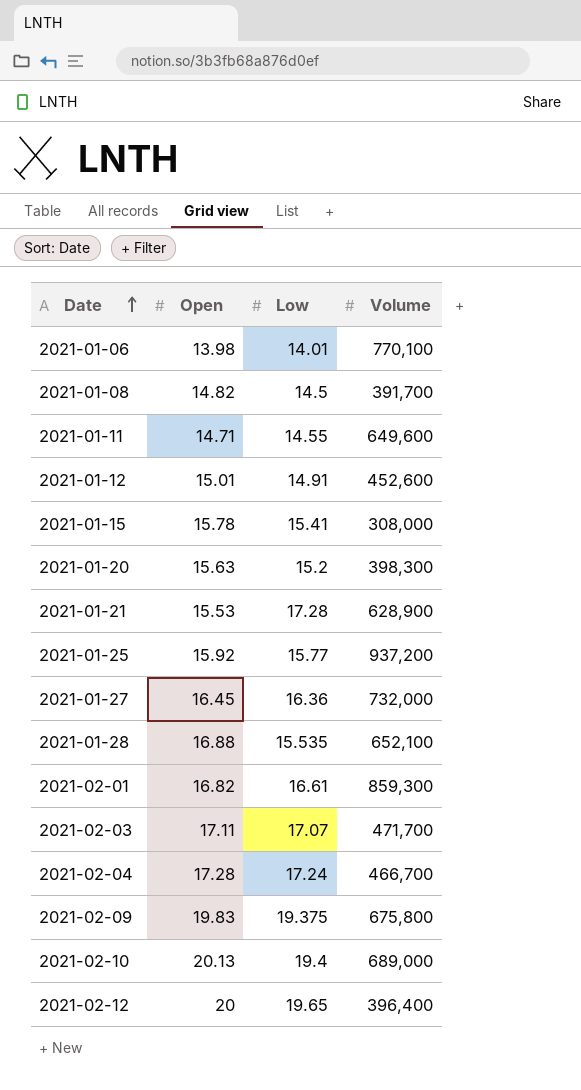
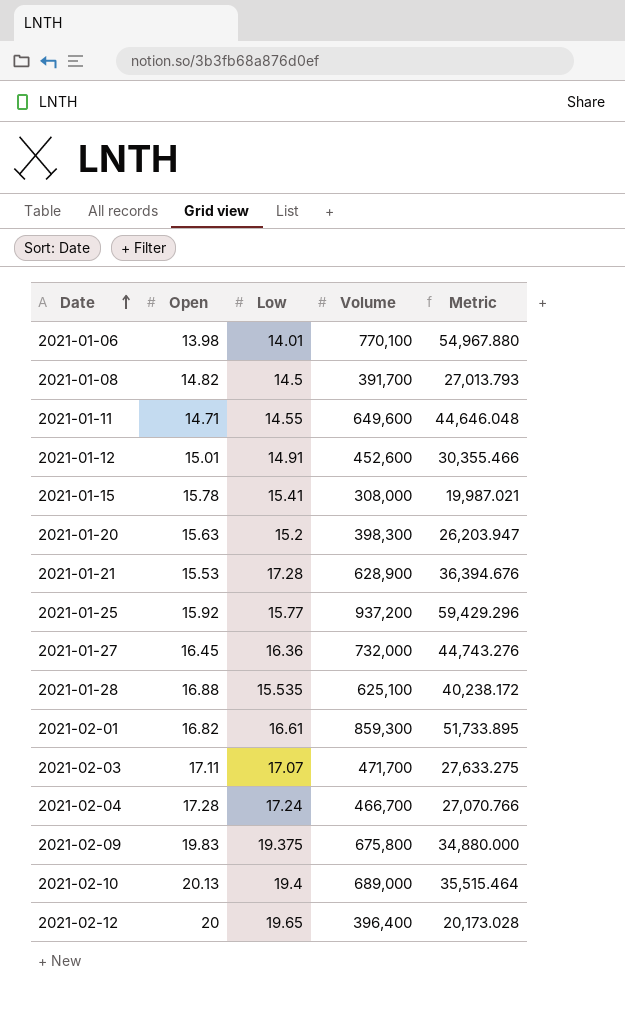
column Metric | formula: none -> [Volume] / [Low]
2021-01-28 | Volume: 652,100 -> 625,100

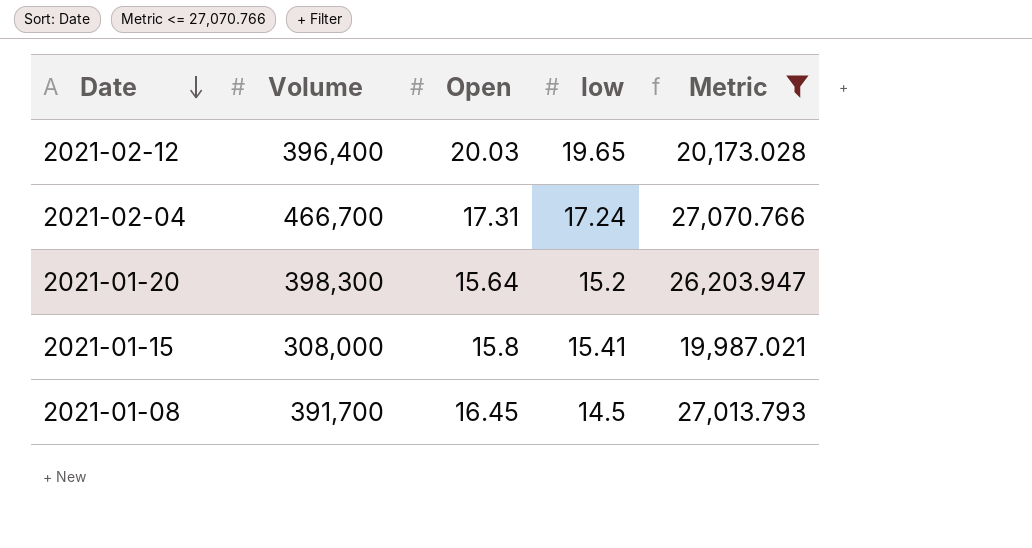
filter: none -> Metric <= 27,070.766
row order: Date ascending -> Date descending
column Volume | position: 4 -> 2
column name: Low -> low
2021-02-12 | Open: 20 -> 20.03
2021-02-04 | Open: 17.28 -> 17.31
2021-01-20 | Open: 15.63 -> 15.64
2021-01-15 | Open: 15.78 -> 15.8
2021-01-08 | Open: 14.82 -> 16.45

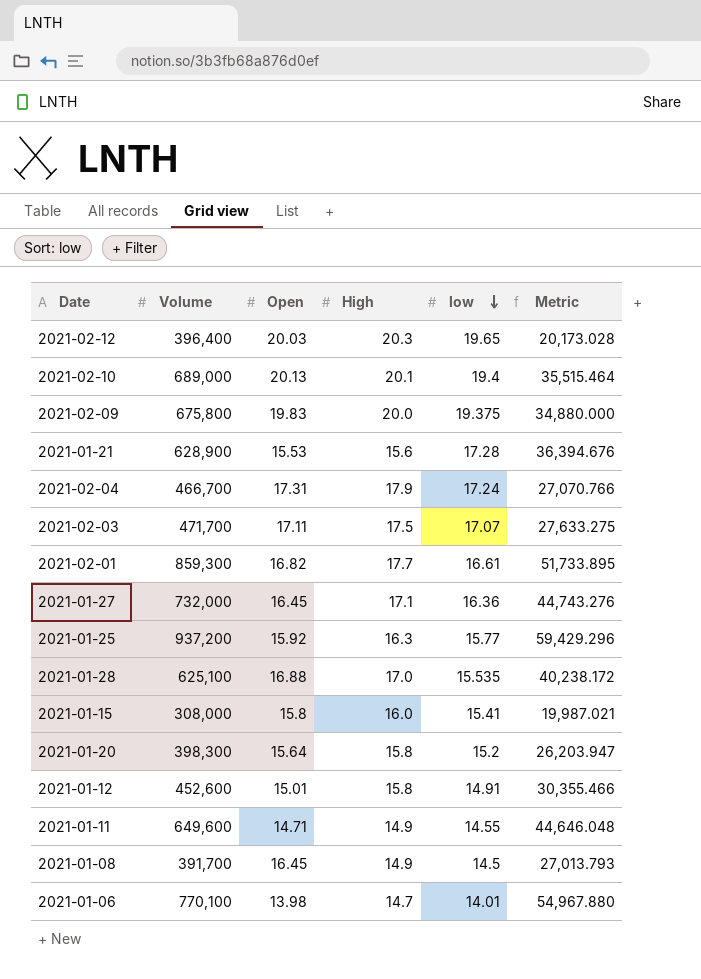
filter: Metric <= 27,070.766 -> none
row order: Date descending -> low descending
column High | position: none -> 4

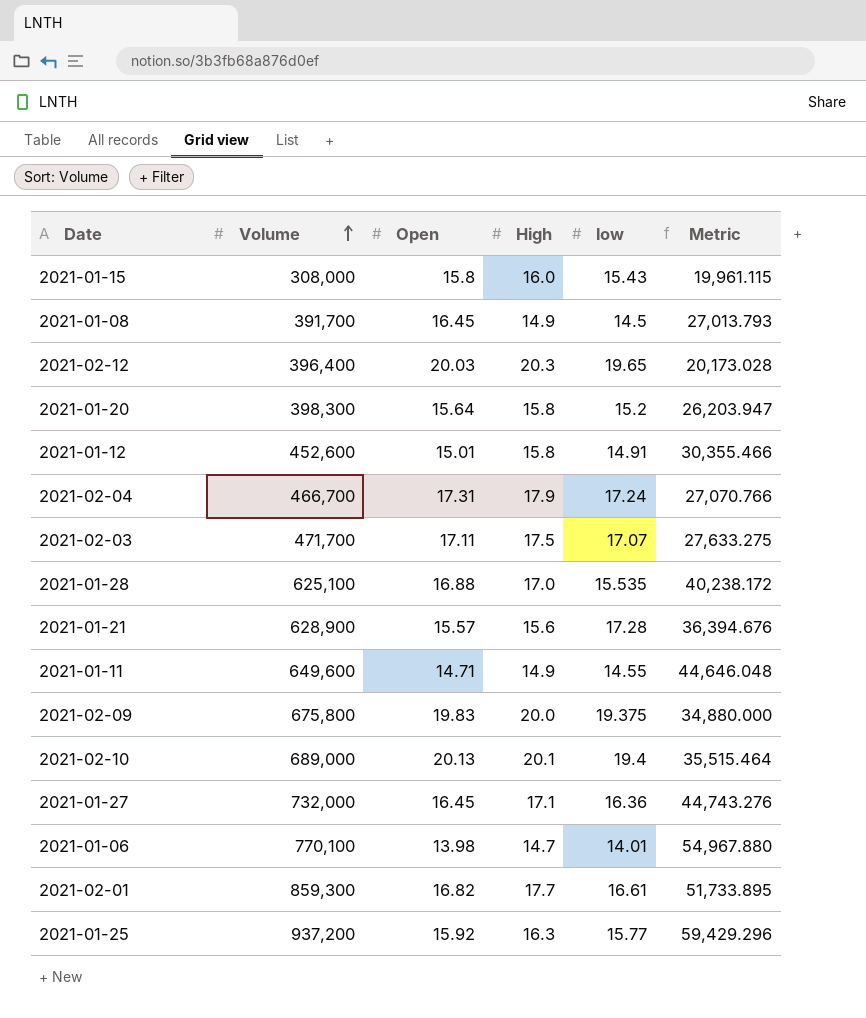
row order: low descending -> Volume ascending
2021-01-15 | low: 15.41 -> 15.43
2021-01-15 | Metric: 19,987.021 -> 19,961.115
2021-01-21 | Open: 15.53 -> 15.57

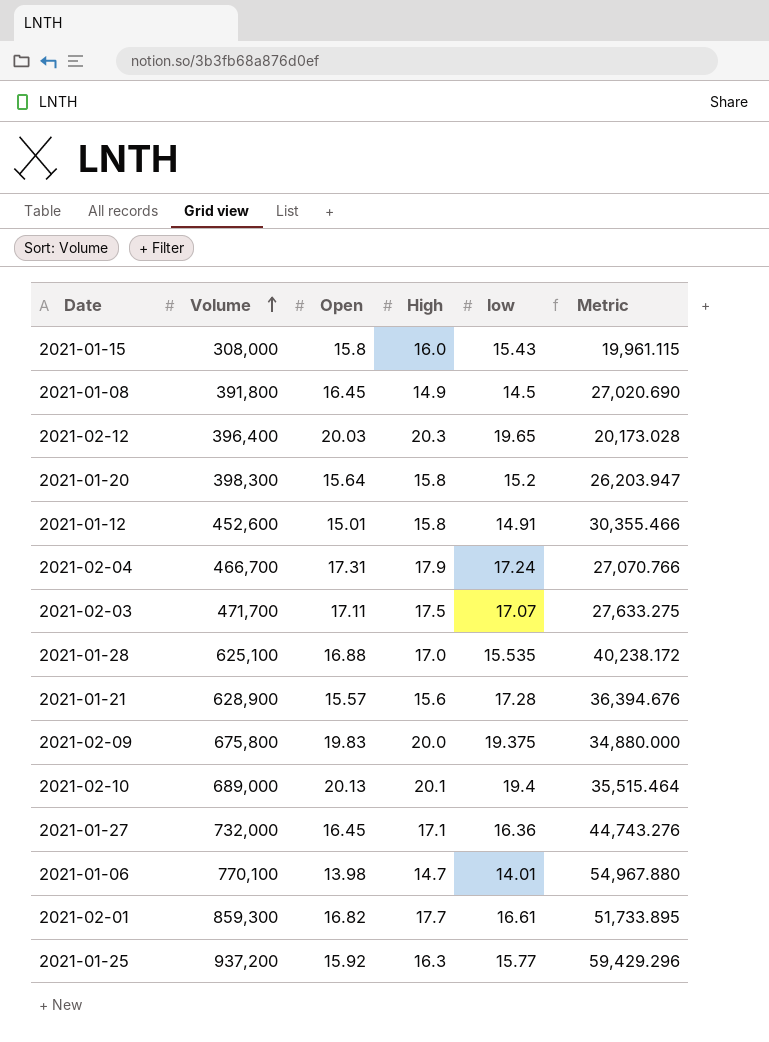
row 2021-01-11: 649,600 | 14.71 | 14.9 | 14.55 | 44,646.048 -> none
2021-01-08 | Volume: 391,700 -> 391,800
2021-01-08 | Metric: 27,013.793 -> 27,020.690

